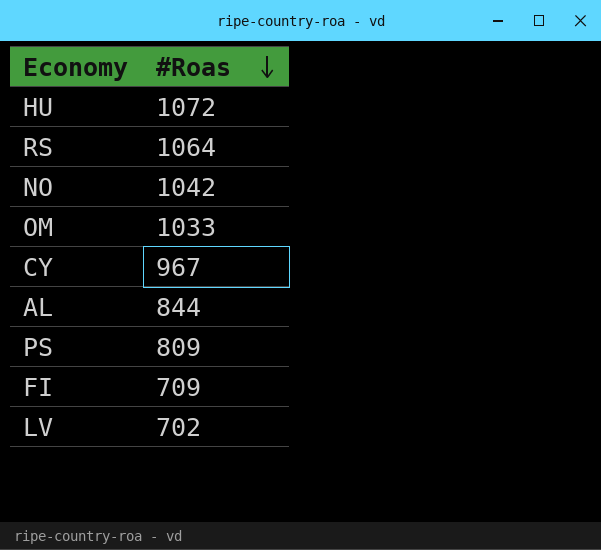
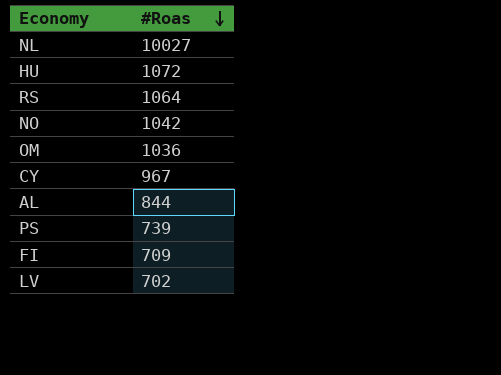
row NL: none -> 10027
OM | #Roas: 1033 -> 1036
PS | #Roas: 809 -> 739

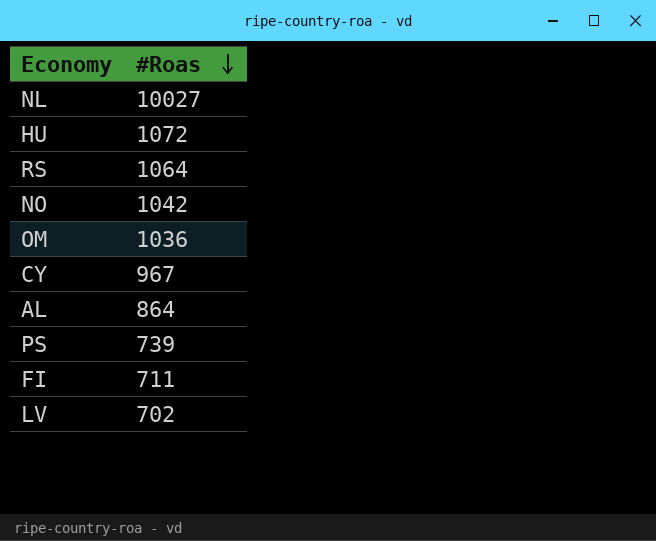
AL | #Roas: 844 -> 864
FI | #Roas: 709 -> 711

